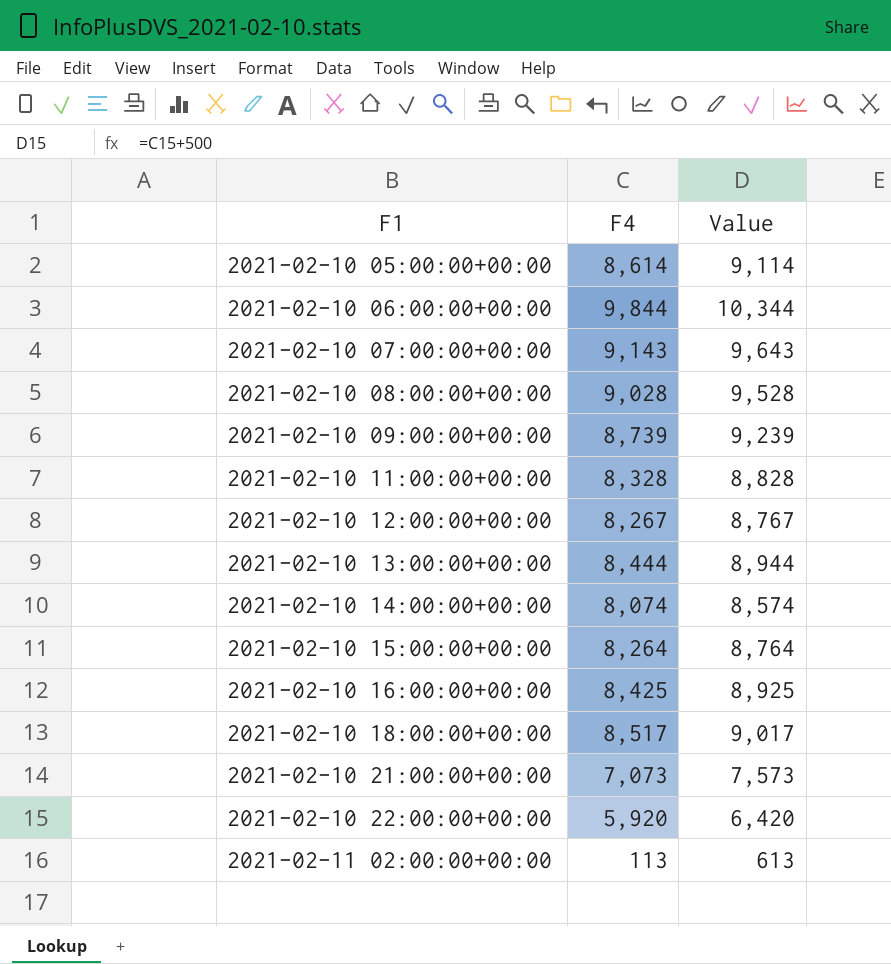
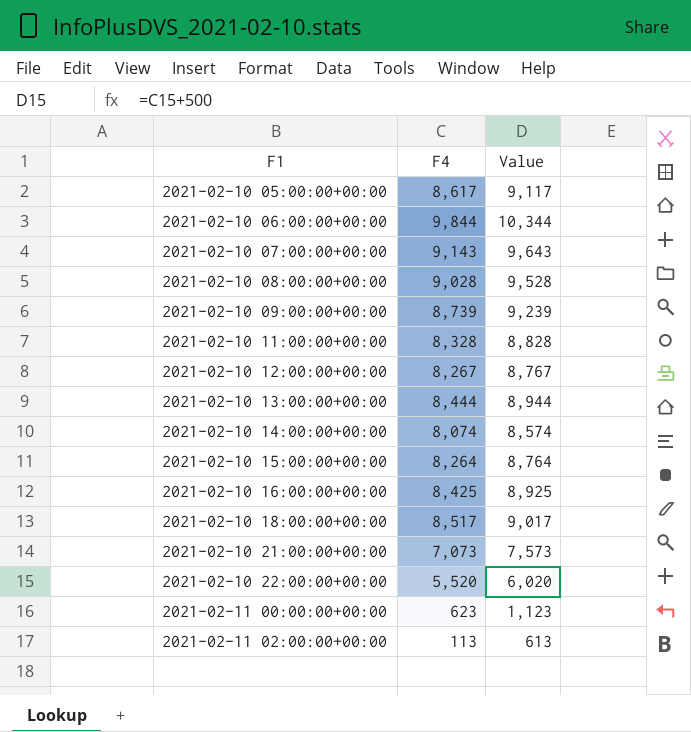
2021-02-10 05:00:00+00:00 | F4: 8,614 -> 8,617
2021-02-10 05:00:00+00:00 | Value: 9,114 -> 9,117
2021-02-10 22:00:00+00:00 | F4: 5,920 -> 5,520
2021-02-10 22:00:00+00:00 | Value: 6,420 -> 6,020
row 2021-02-11 00:00:00+00:00: none -> 623 | 1,123

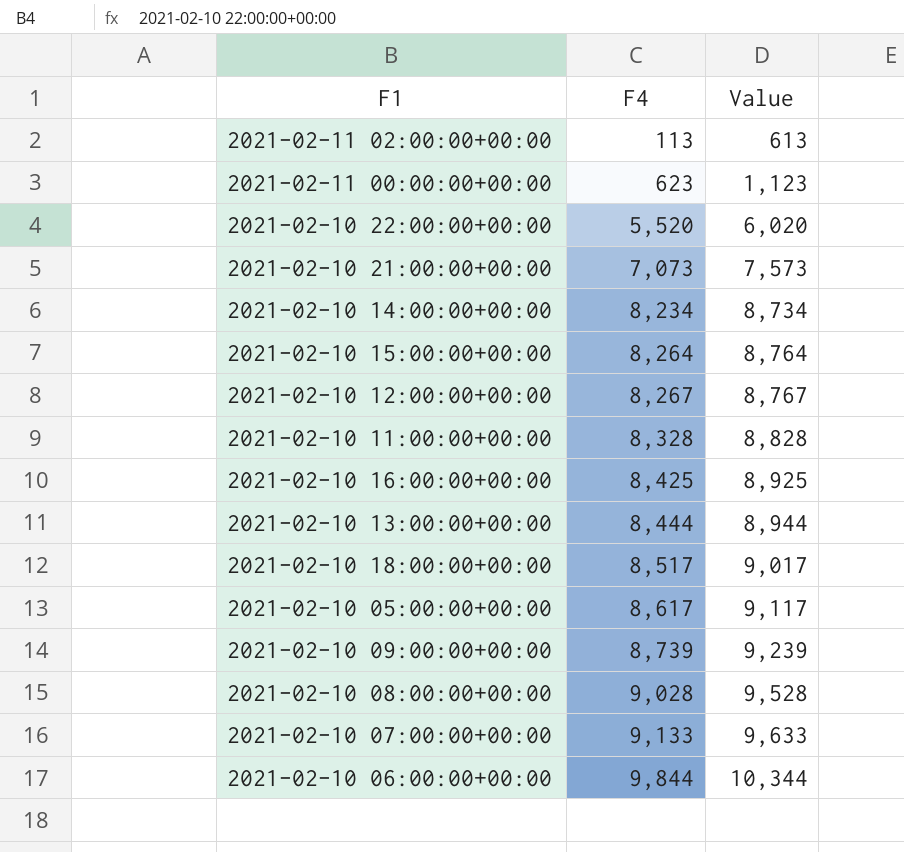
row order: F1 ascending -> F4 ascending
2021-02-10 14:00:00+00:00 | F4: 8,074 -> 8,234
2021-02-10 14:00:00+00:00 | Value: 8,574 -> 8,734
2021-02-10 07:00:00+00:00 | F4: 9,143 -> 9,133
2021-02-10 07:00:00+00:00 | Value: 9,643 -> 9,633

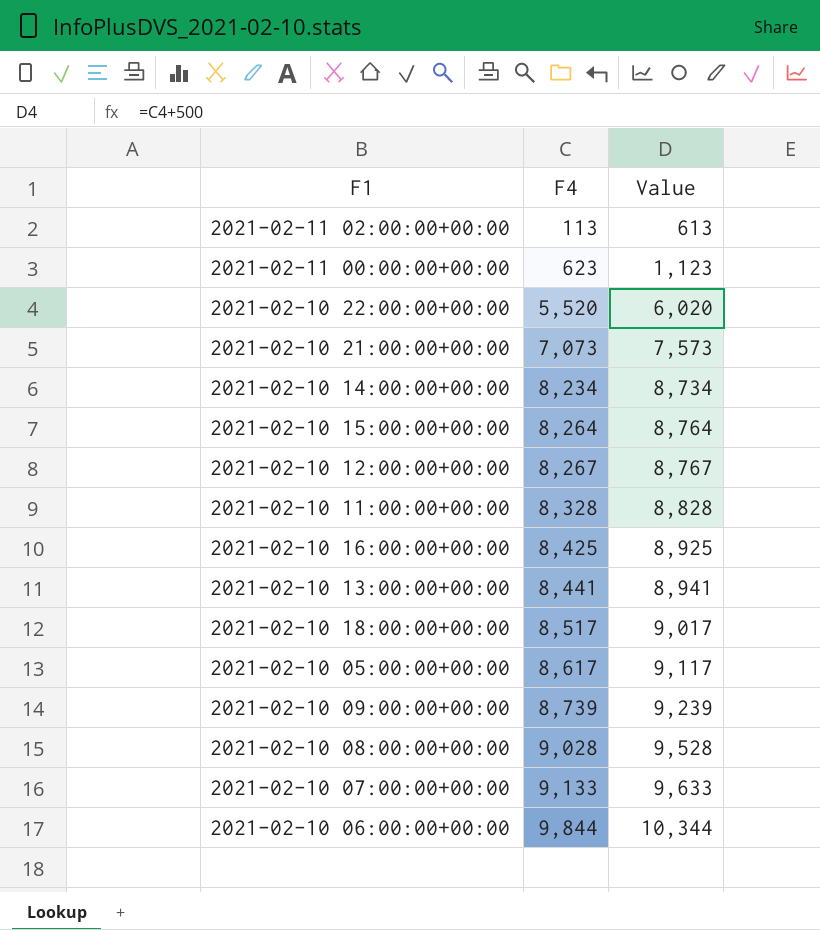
2021-02-10 13:00:00+00:00 | F4: 8,444 -> 8,441
2021-02-10 13:00:00+00:00 | Value: 8,944 -> 8,941

